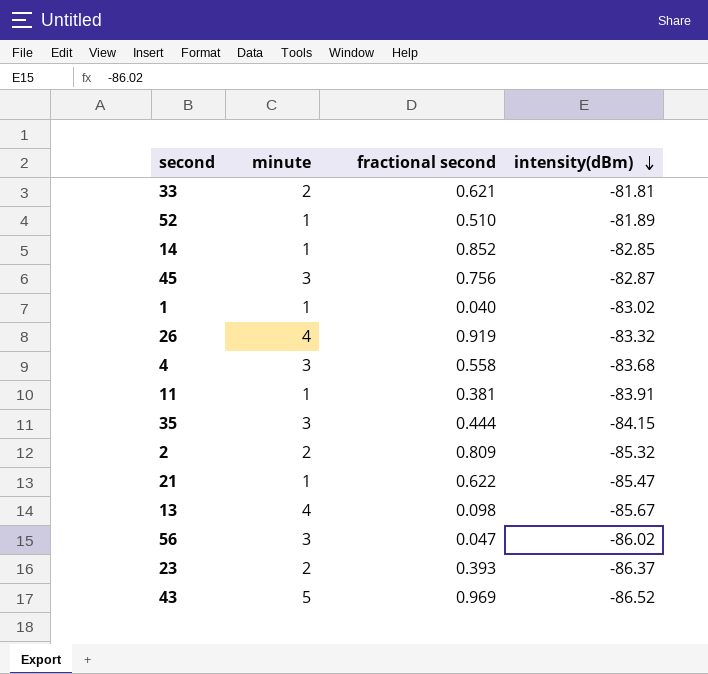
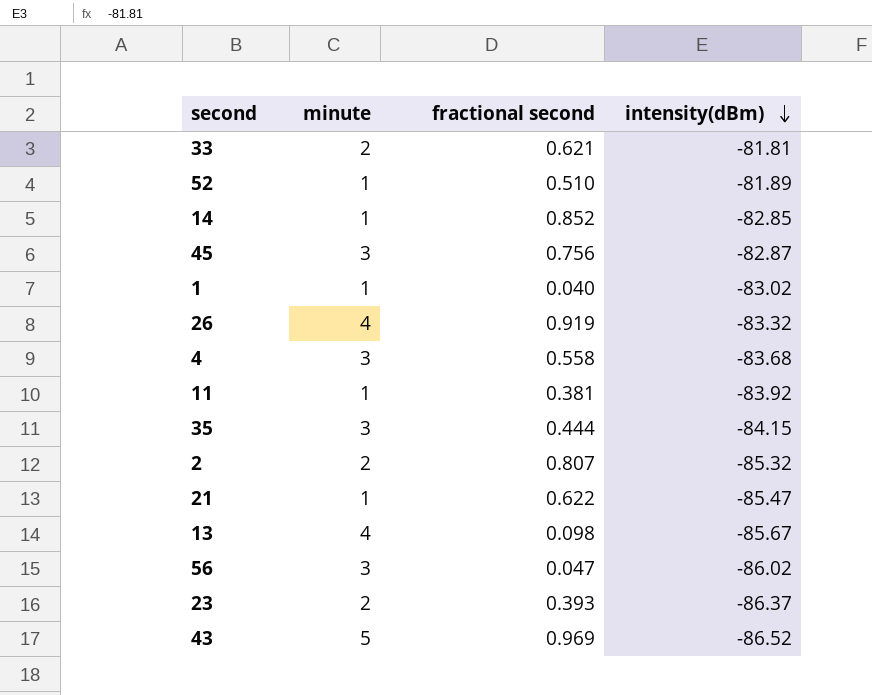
11 | intensity(dBm): -83.91 -> -83.92
2 | fractional second: 0.809 -> 0.807

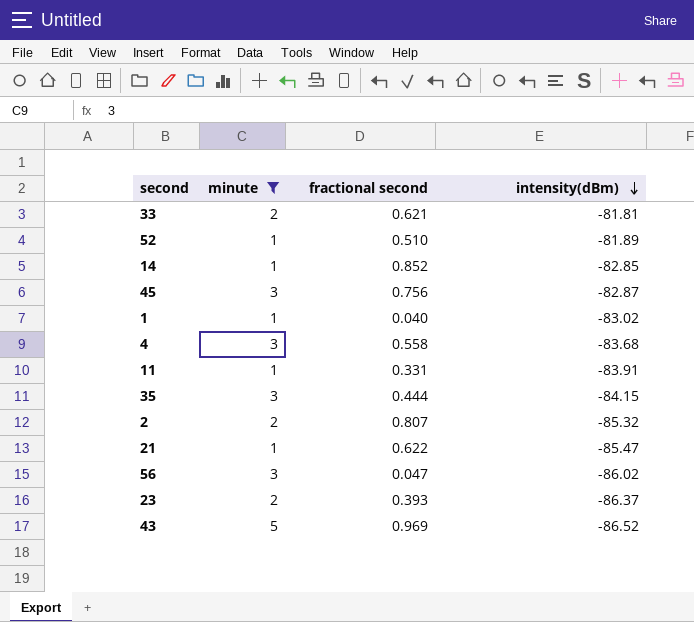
filter: none -> minute != 4
11 | fractional second: 0.381 -> 0.331
11 | intensity(dBm): -83.92 -> -83.91

